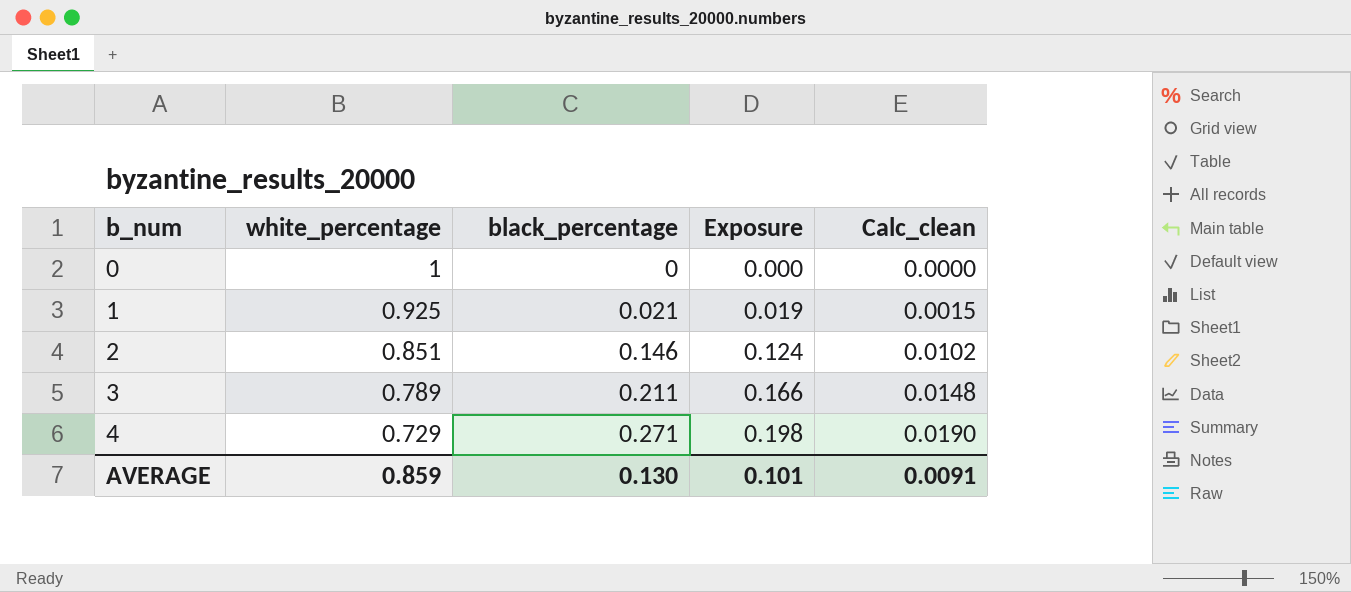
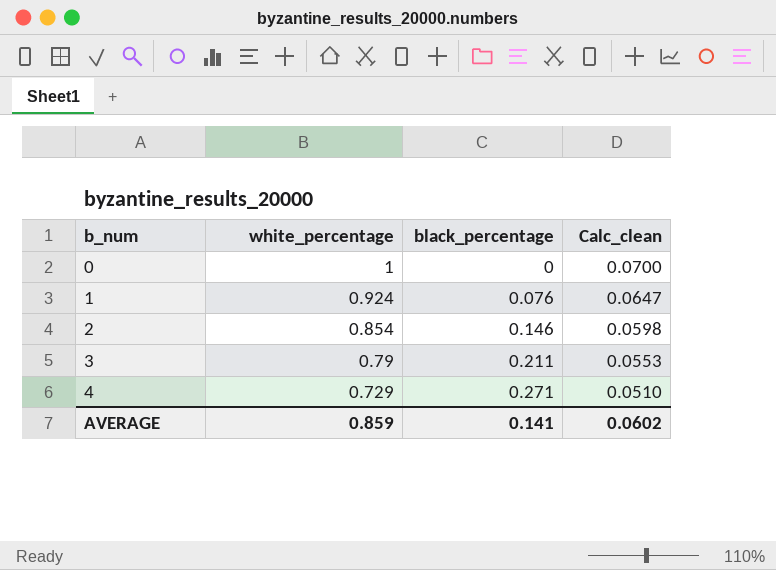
column Exposure | formula: [white_percentage] * [black_percentage] -> none
column Calc_clean | formula: [black_percentage] * 0.07 -> [white_percentage] * 0.07
1 | white_percentage: 0.925 -> 0.924
1 | black_percentage: 0.021 -> 0.076
2 | white_percentage: 0.851 -> 0.854
3 | white_percentage: 0.789 -> 0.79
AVERAGE | black_percentage: 0.130 -> 0.141
AVERAGE | Calc_clean: 0.0091 -> 0.0602

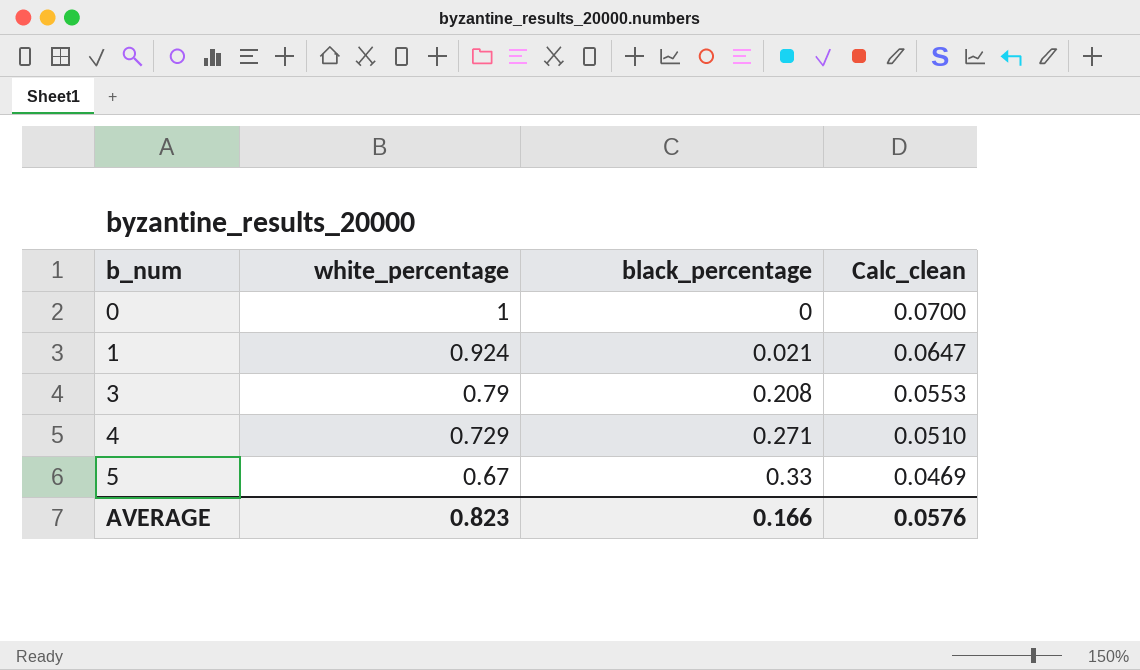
row 2: 0.854 | 0.146 | 0.0598 -> none
1 | black_percentage: 0.076 -> 0.021
3 | black_percentage: 0.211 -> 0.208
row 5: none -> 0.67 | 0.33 | 0.0469
AVERAGE | white_percentage: 0.859 -> 0.823
AVERAGE | black_percentage: 0.141 -> 0.166
AVERAGE | Calc_clean: 0.0602 -> 0.0576

